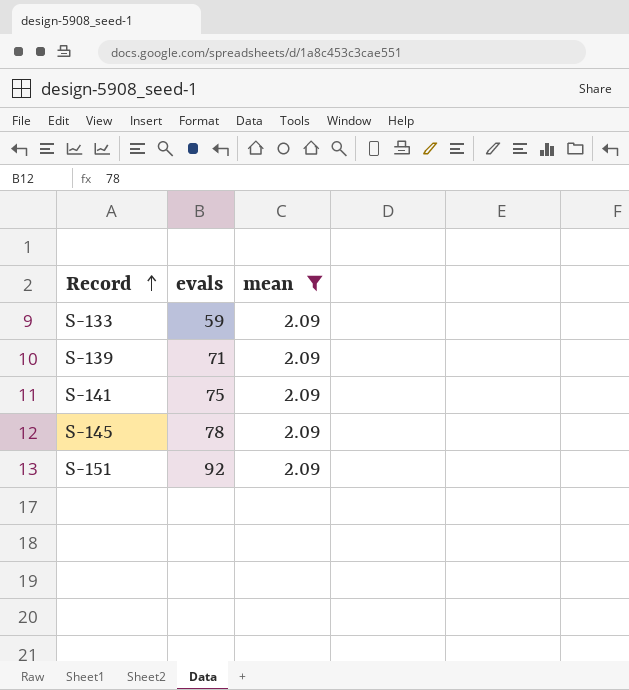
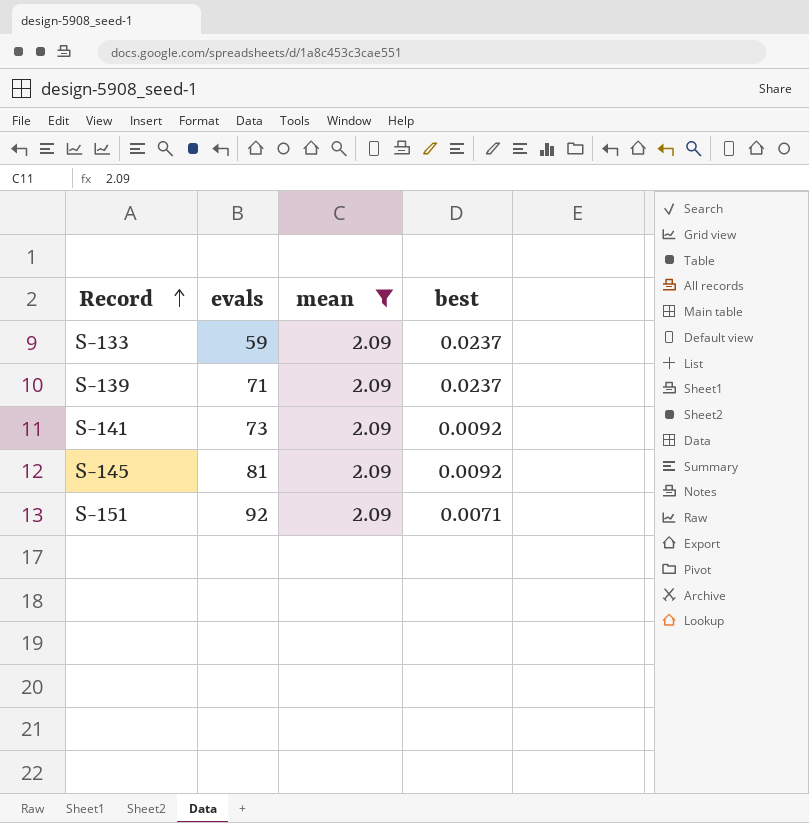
column best | position: none -> 4
S-141 | evals: 75 -> 73
S-145 | evals: 78 -> 81

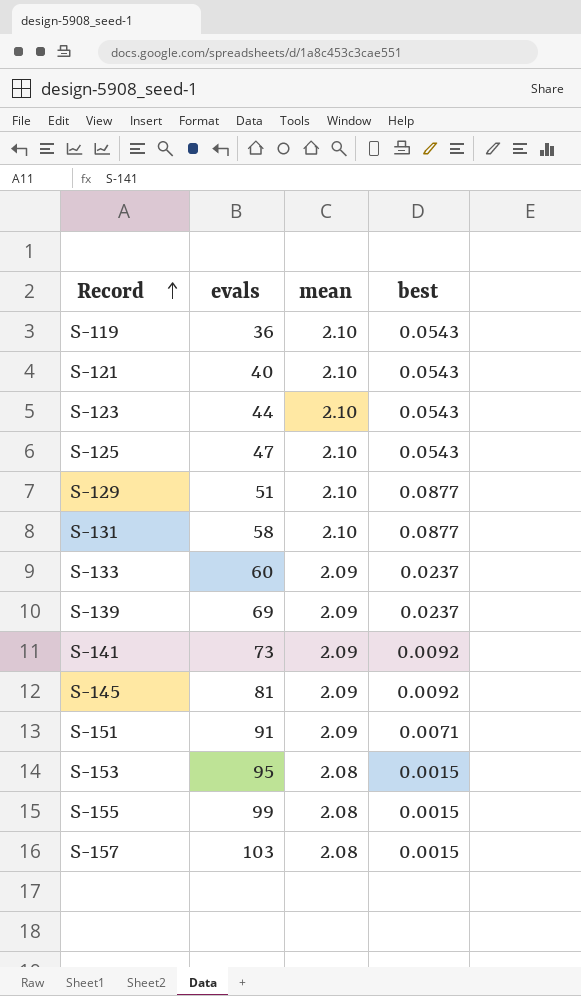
filter: mean = 2.09 -> none
S-133 | evals: 59 -> 60
S-139 | evals: 71 -> 69
S-151 | evals: 92 -> 91

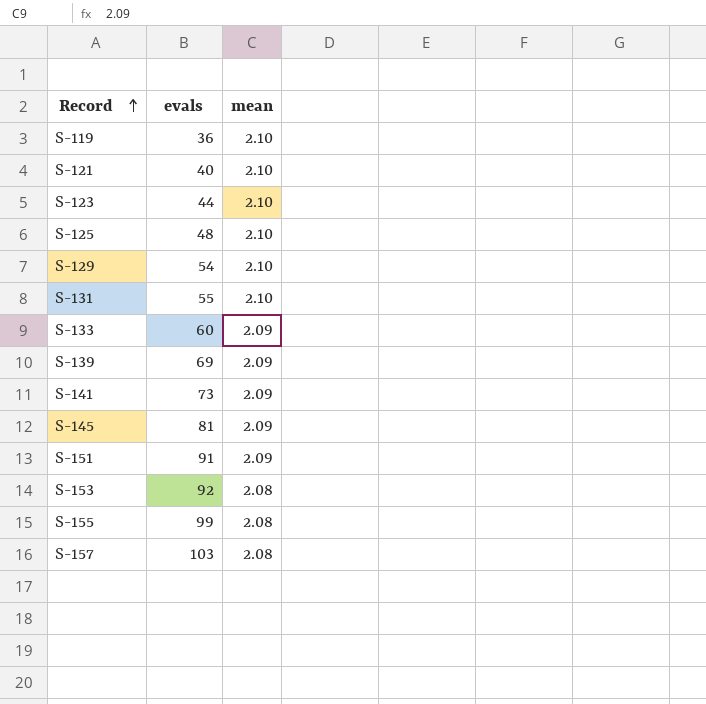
column best | position: 4 -> none
S-125 | evals: 47 -> 48
S-129 | evals: 51 -> 54
S-131 | evals: 58 -> 55
S-153 | evals: 95 -> 92

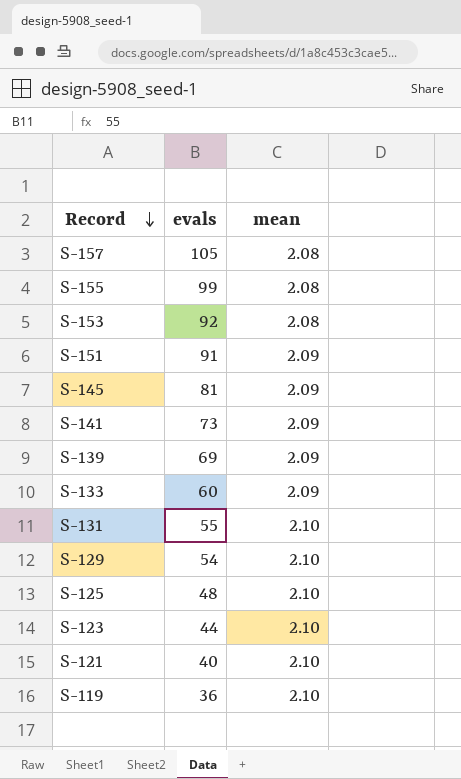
row order: Record ascending -> Record descending
S-157 | evals: 103 -> 105

